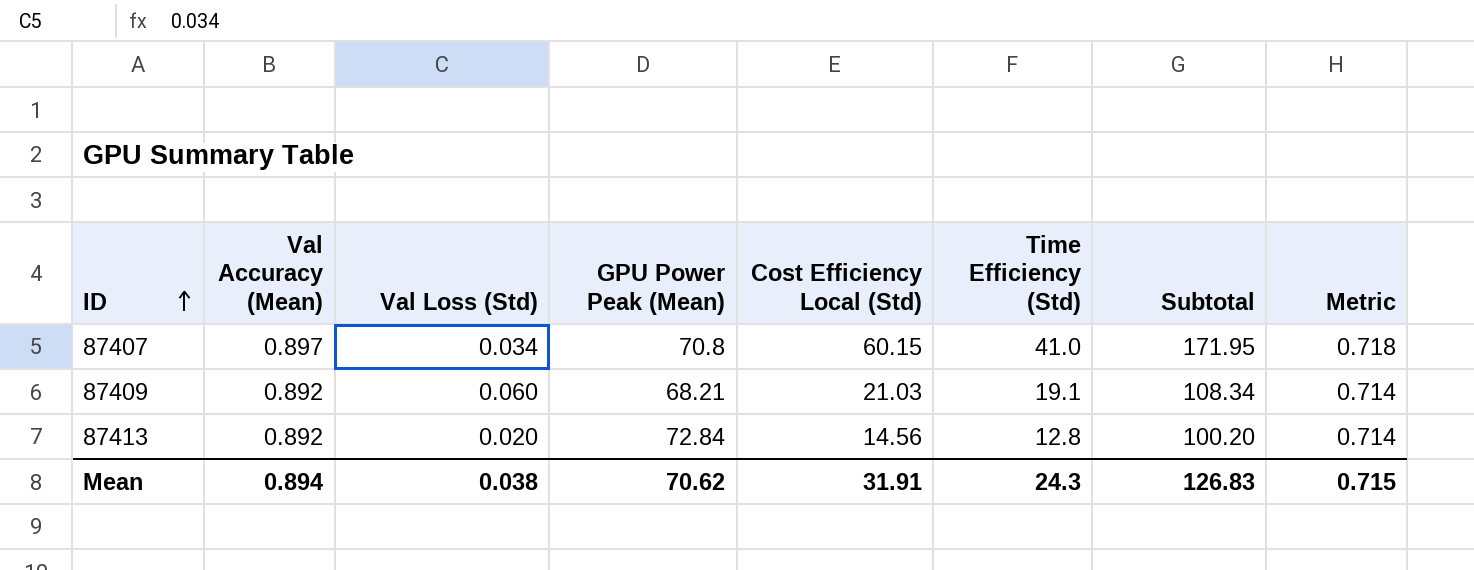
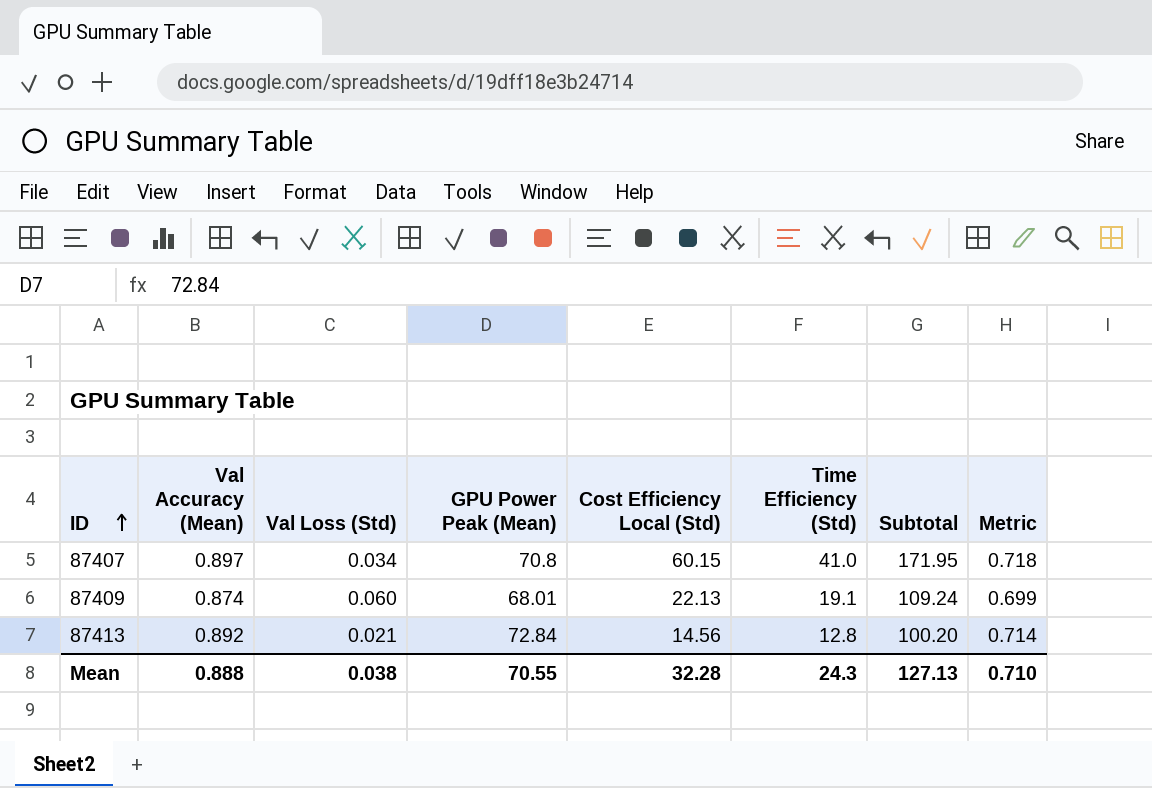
87409 | Val Accuracy (Mean): 0.892 -> 0.874
87409 | GPU Power Peak (Mean): 68.21 -> 68.01
87409 | Cost Efficiency Local (Std): 21.03 -> 22.13
87409 | Subtotal: 108.34 -> 109.24
87409 | Metric: 0.714 -> 0.699
87413 | Val Loss (Std): 0.020 -> 0.021
Mean | Val Accuracy (Mean): 0.894 -> 0.888
Mean | GPU Power Peak (Mean): 70.62 -> 70.55
Mean | Cost Efficiency Local (Std): 31.91 -> 32.28
Mean | Subtotal: 126.83 -> 127.13
Mean | Metric: 0.715 -> 0.710

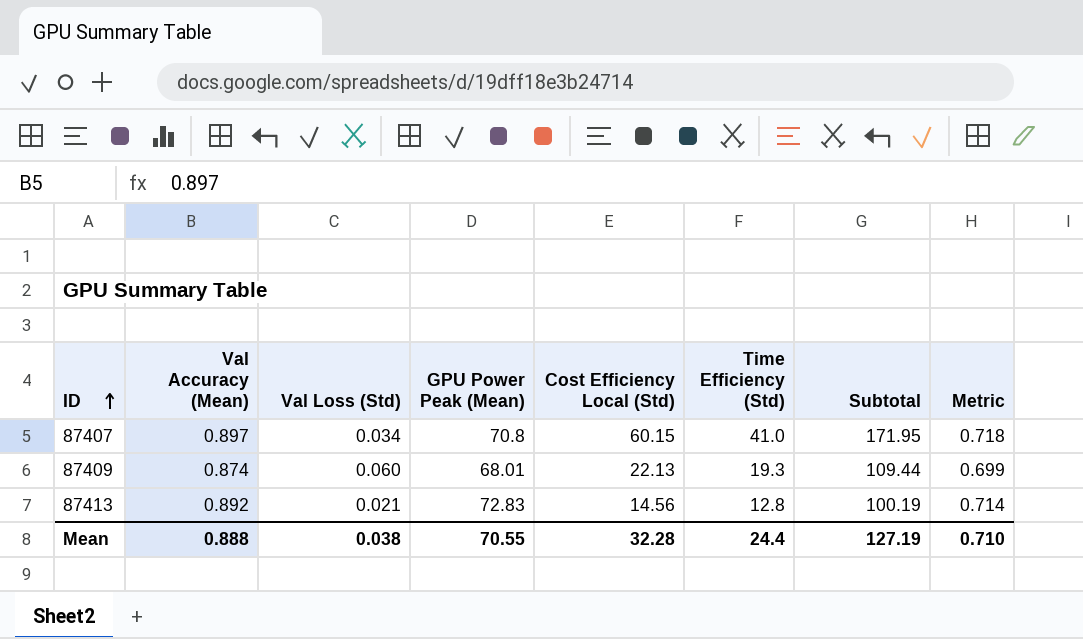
87409 | Time Efficiency (Std): 19.1 -> 19.3
87409 | Subtotal: 109.24 -> 109.44
87413 | GPU Power Peak (Mean): 72.84 -> 72.83
87413 | Subtotal: 100.20 -> 100.19
Mean | Time Efficiency (Std): 24.3 -> 24.4
Mean | Subtotal: 127.13 -> 127.19

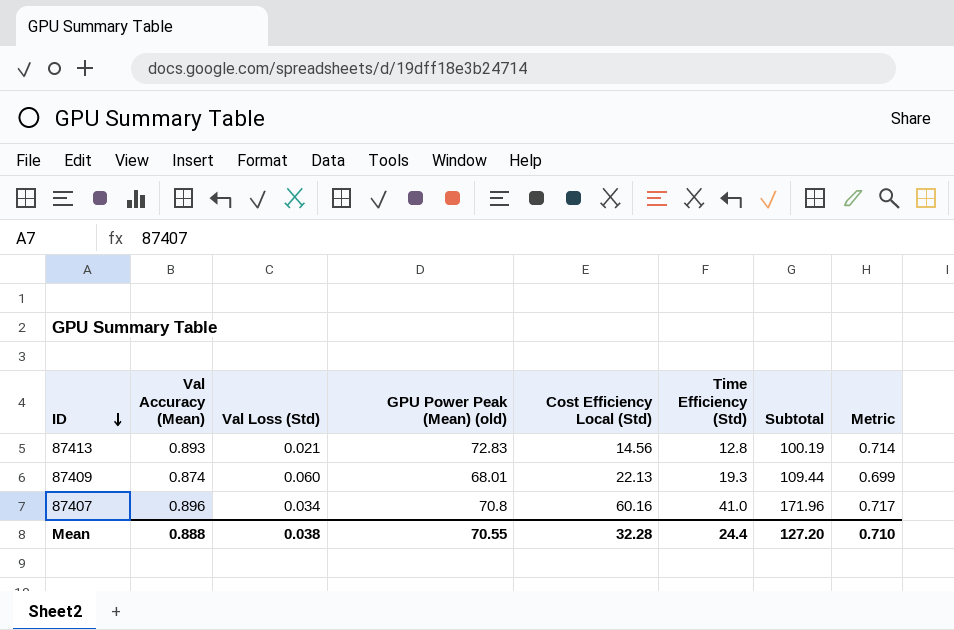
row order: ID ascending -> ID descending
column name: GPU Power Peak (Mean) -> GPU Power Peak (Mean) (old)
87413 | Val Accuracy (Mean): 0.892 -> 0.893
87407 | Val Accuracy (Mean): 0.897 -> 0.896
87407 | Cost Efficiency Local (Std): 60.15 -> 60.16
87407 | Subtotal: 171.95 -> 171.96
87407 | Metric: 0.718 -> 0.717
Mean | Subtotal: 127.19 -> 127.20

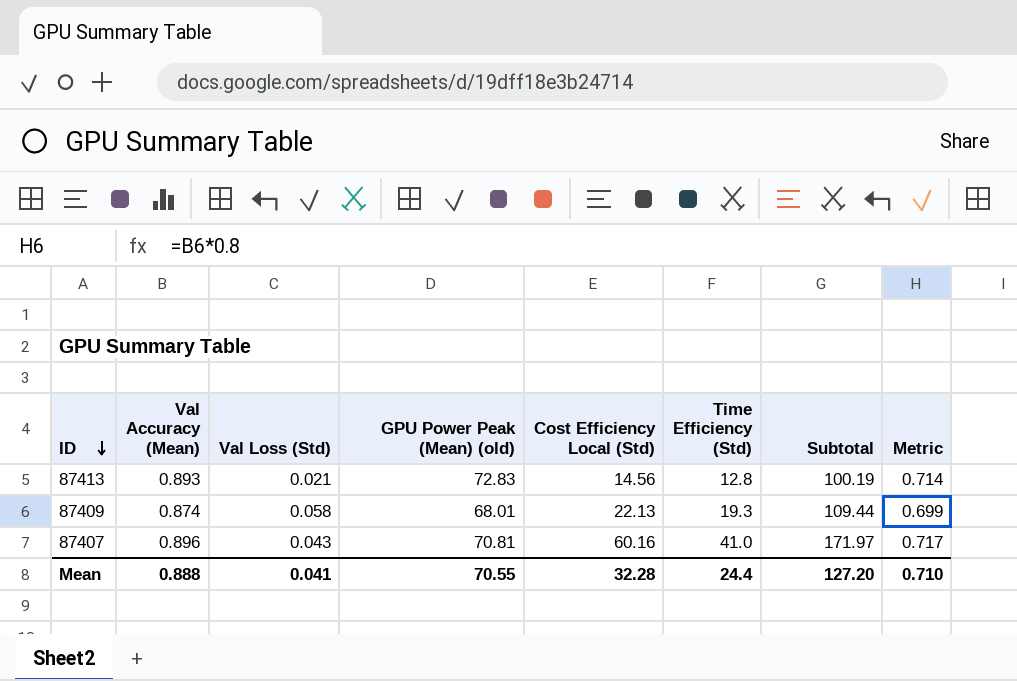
87409 | Val Loss (Std): 0.060 -> 0.058
87407 | Val Loss (Std): 0.034 -> 0.043
87407 | GPU Power Peak (Mean) (old): 70.8 -> 70.81
87407 | Subtotal: 171.96 -> 171.97
Mean | Val Loss (Std): 0.038 -> 0.041

